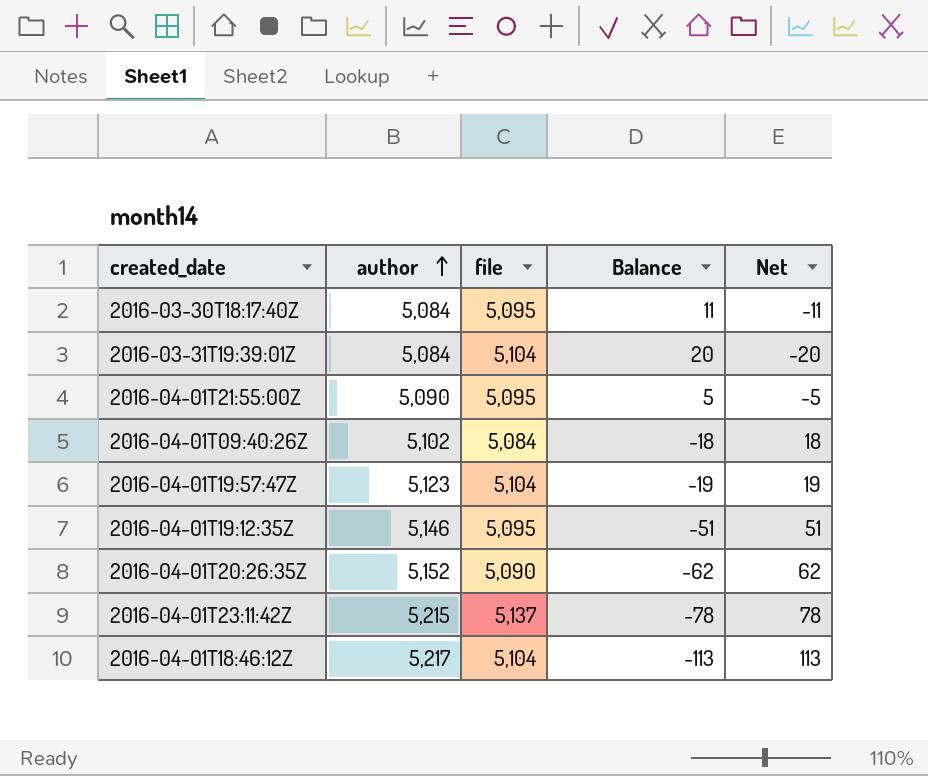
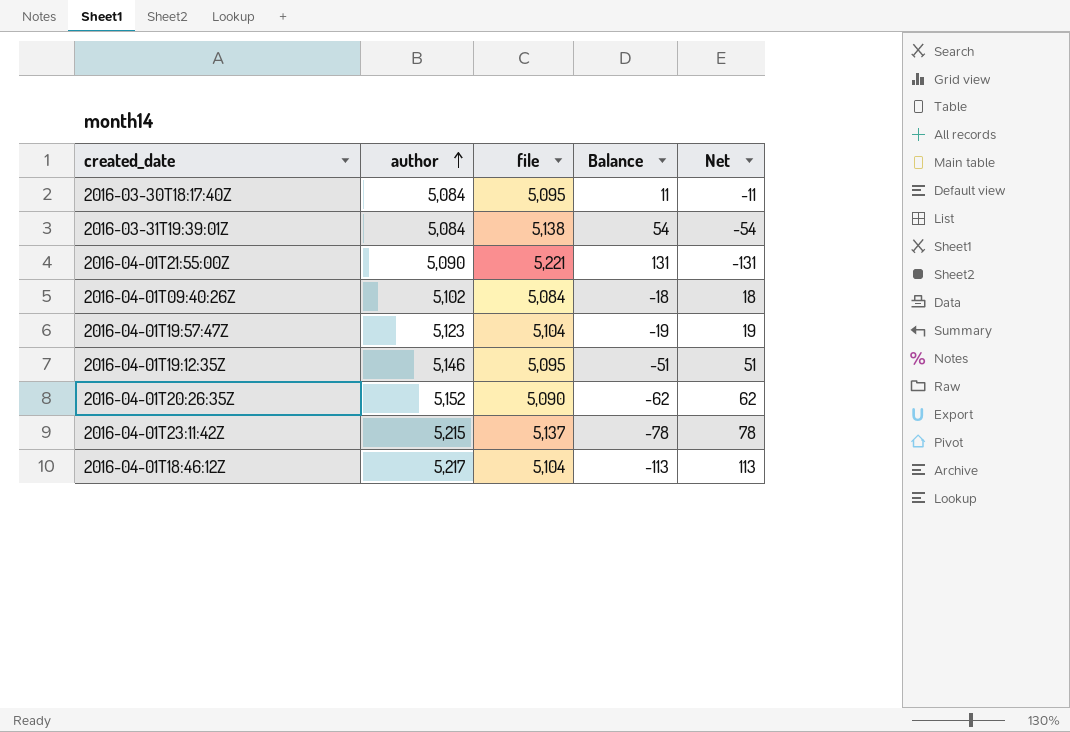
2016-03-31T19:39:01Z | file: 5,104 -> 5,138
2016-03-31T19:39:01Z | Balance: 20 -> 54
2016-03-31T19:39:01Z | Net: -20 -> -54
2016-04-01T21:55:00Z | file: 5,095 -> 5,221
2016-04-01T21:55:00Z | Balance: 5 -> 131
2016-04-01T21:55:00Z | Net: -5 -> -131

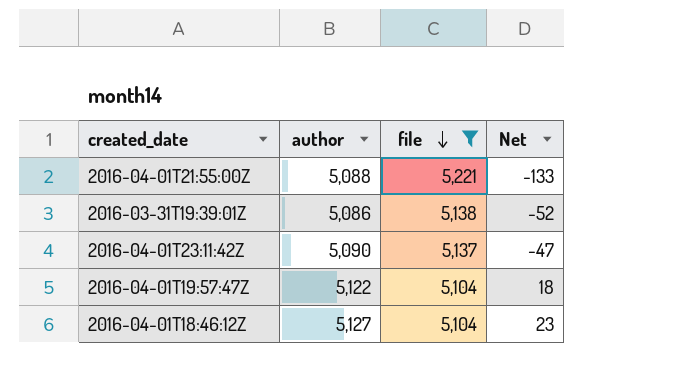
filter: none -> file >= 5,104
row order: author ascending -> file descending
column Balance | formula: [file] - [author] -> none
2016-04-01T21:55:00Z | author: 5,090 -> 5,088
2016-04-01T21:55:00Z | Net: -131 -> -133
2016-03-31T19:39:01Z | author: 5,084 -> 5,086
2016-03-31T19:39:01Z | Net: -54 -> -52
2016-04-01T23:11:42Z | author: 5,215 -> 5,090
2016-04-01T23:11:42Z | Net: 78 -> -47
2016-04-01T19:57:47Z | author: 5,123 -> 5,122
2016-04-01T19:57:47Z | Net: 19 -> 18
2016-04-01T18:46:12Z | author: 5,217 -> 5,127
2016-04-01T18:46:12Z | Net: 113 -> 23

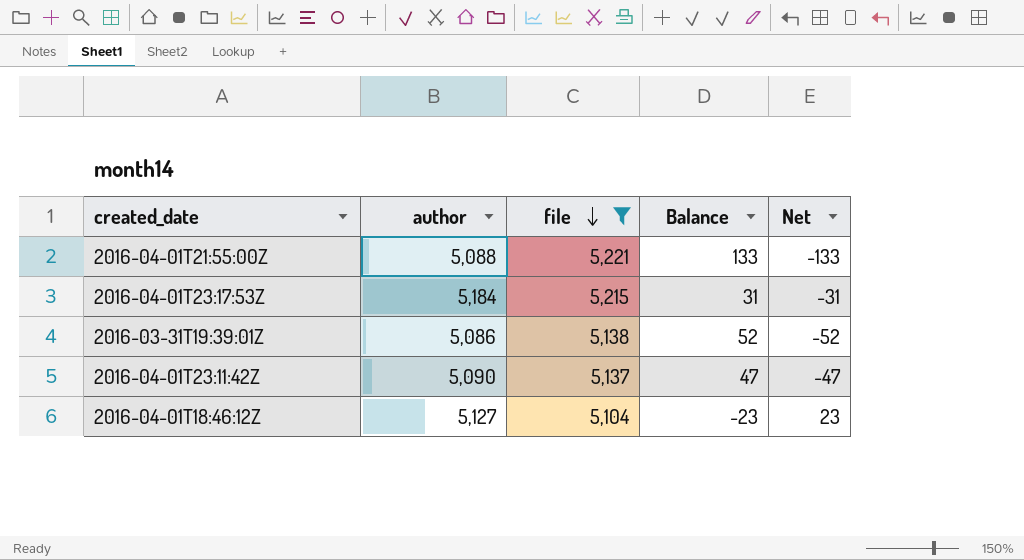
column Balance | formula: none -> [file] - [author]
row 2016-04-01T19:57:47Z: 5,122 | 5,104 | 18 -> none
row 2016-04-01T23:17:53Z: none -> 5,184 | 5,215 | 31 | -31

